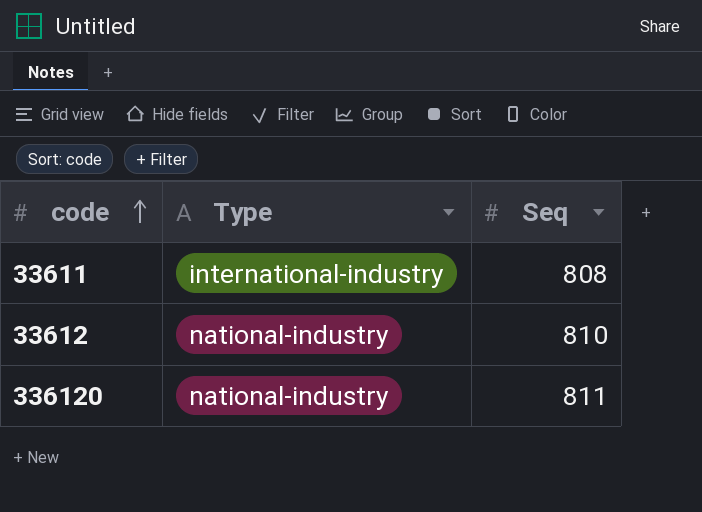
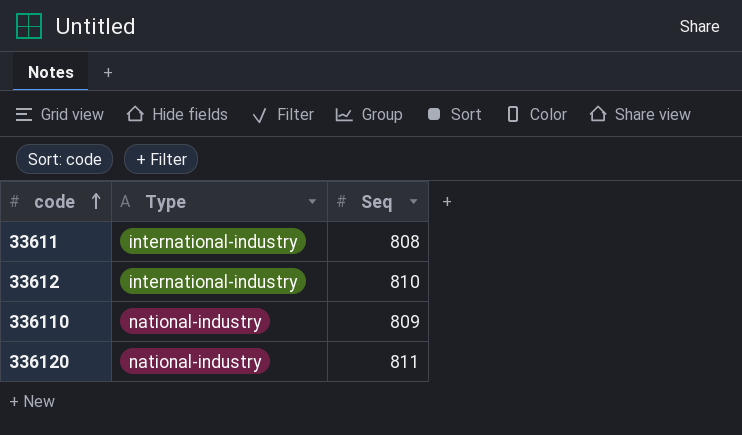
33612 | Type: national-industry -> international-industry
row 336110: none -> national-industry | 809

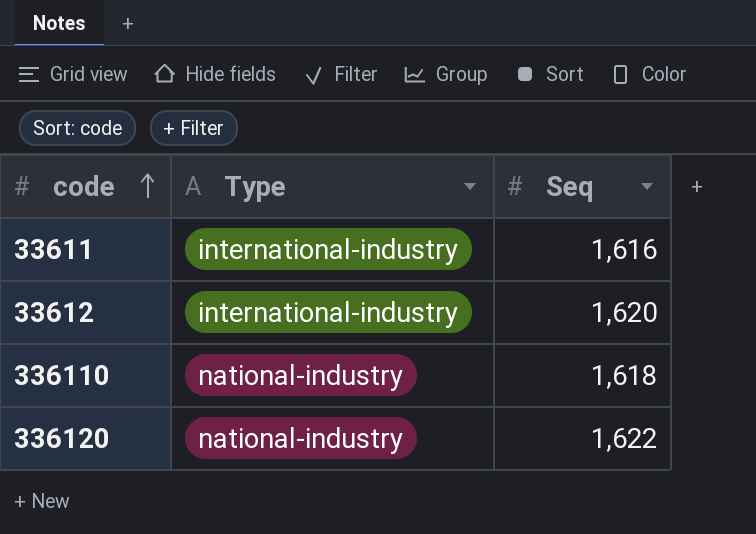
33611 | Seq: 808 -> 1,616
33612 | Seq: 810 -> 1,620
336110 | Seq: 809 -> 1,618
336120 | Seq: 811 -> 1,622

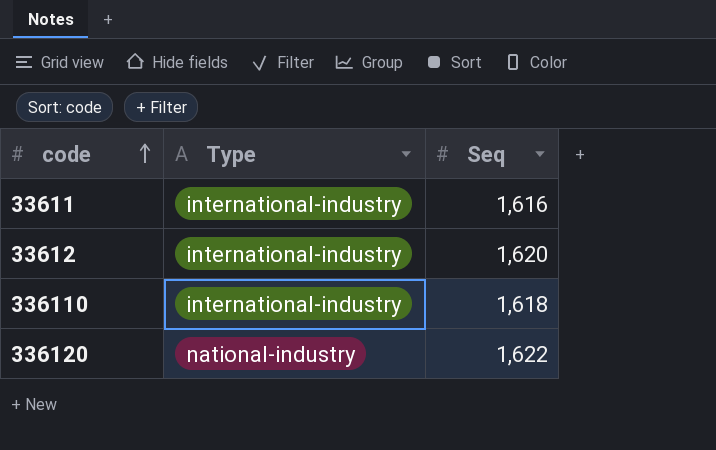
336110 | Type: national-industry -> international-industry

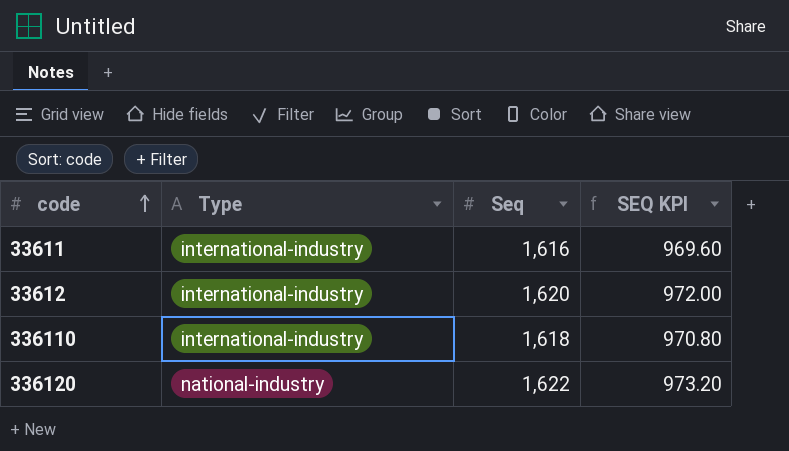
column SEQ KPI | formula: none -> [Seq] * 0.6

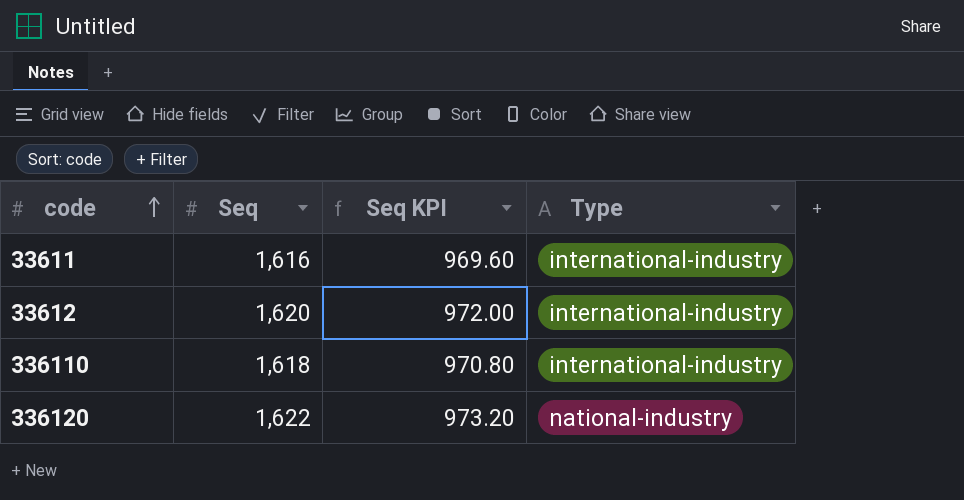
column name: SEQ KPI -> Seq KPI
column Type | position: 2 -> 4

